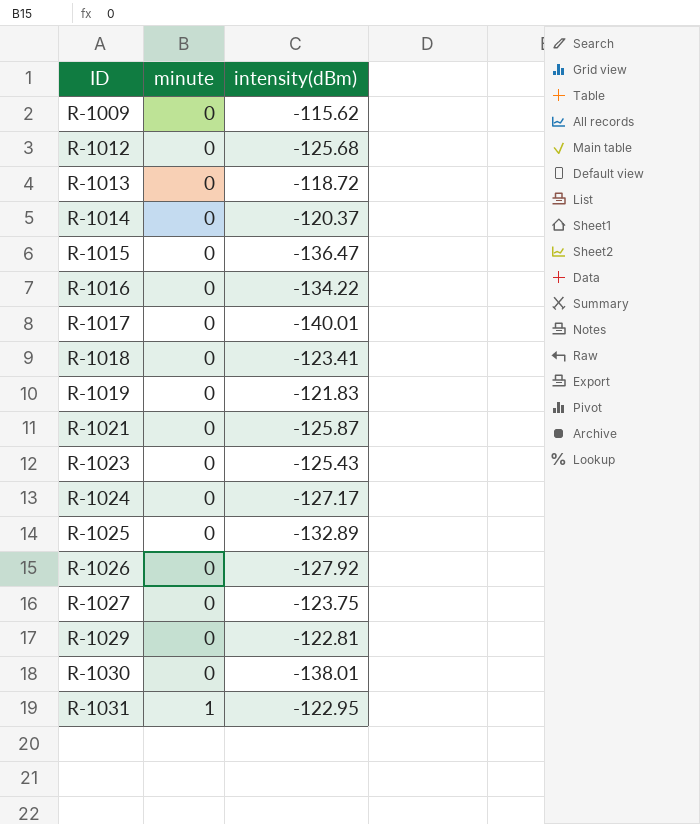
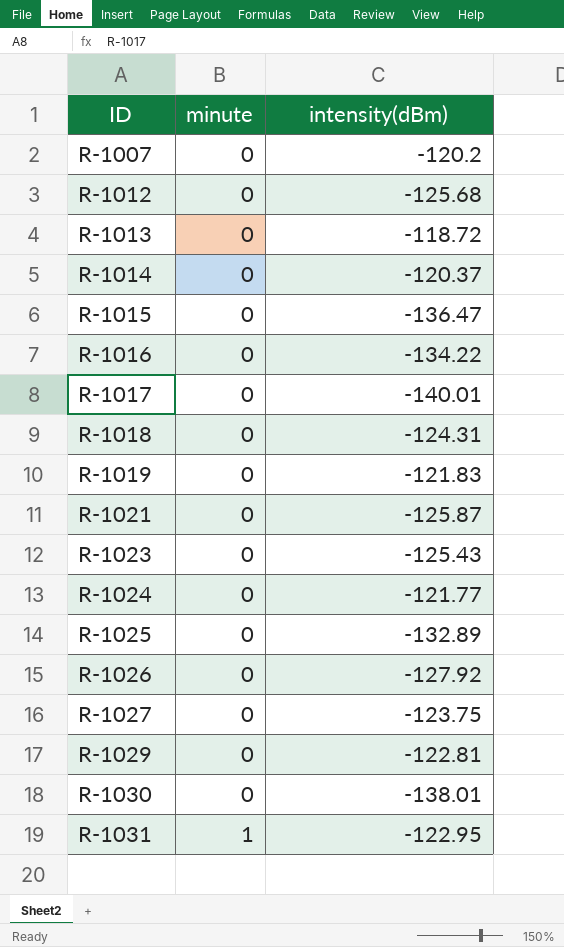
row R-1009: 0 | -115.62 -> none
row R-1007: none -> 0 | -120.2
R-1018 | intensity(dBm): -123.41 -> -124.31
R-1024 | intensity(dBm): -127.17 -> -121.77

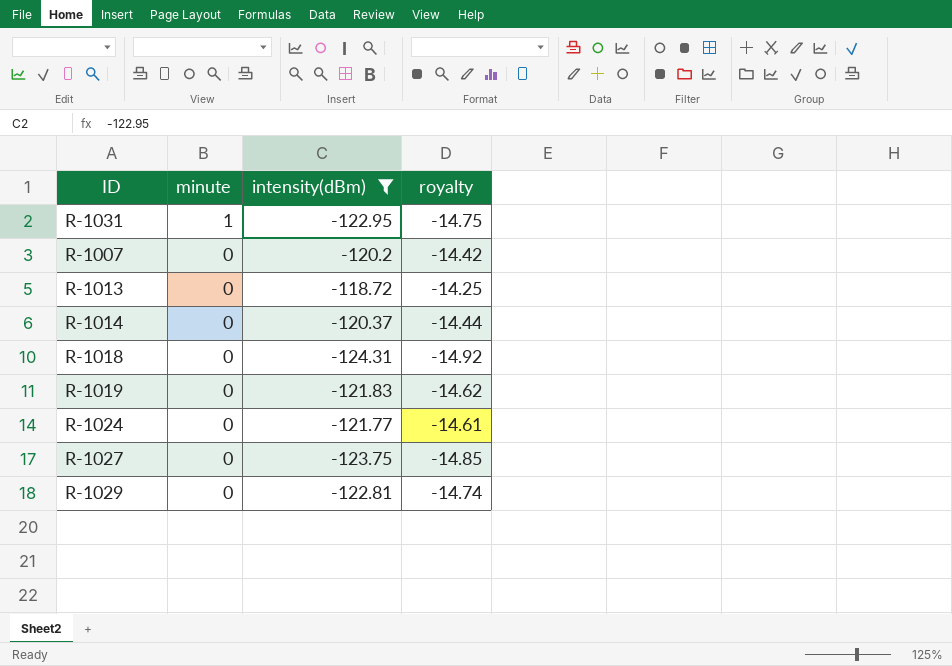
filter: none -> intensity(dBm) >= -124.31
row order: ID ascending -> minute descending
column royalty | formula: none -> [intensity(dBm)] * 0.12

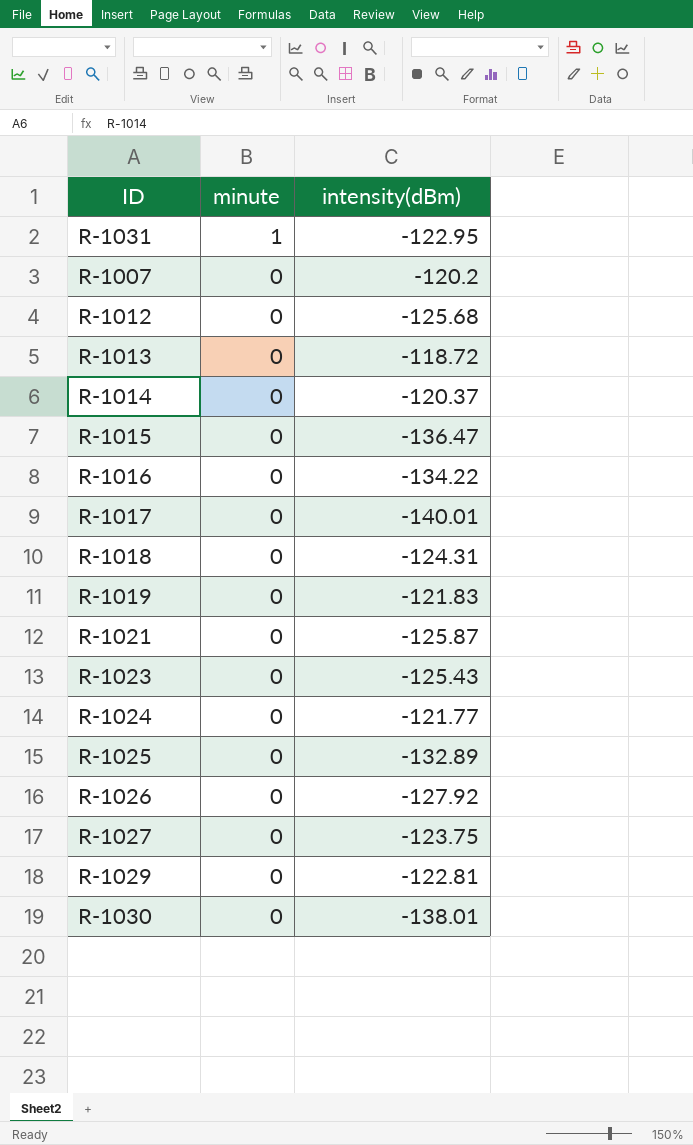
filter: intensity(dBm) >= -124.31 -> none
column royalty | formula: [intensity(dBm)] * 0.12 -> none

